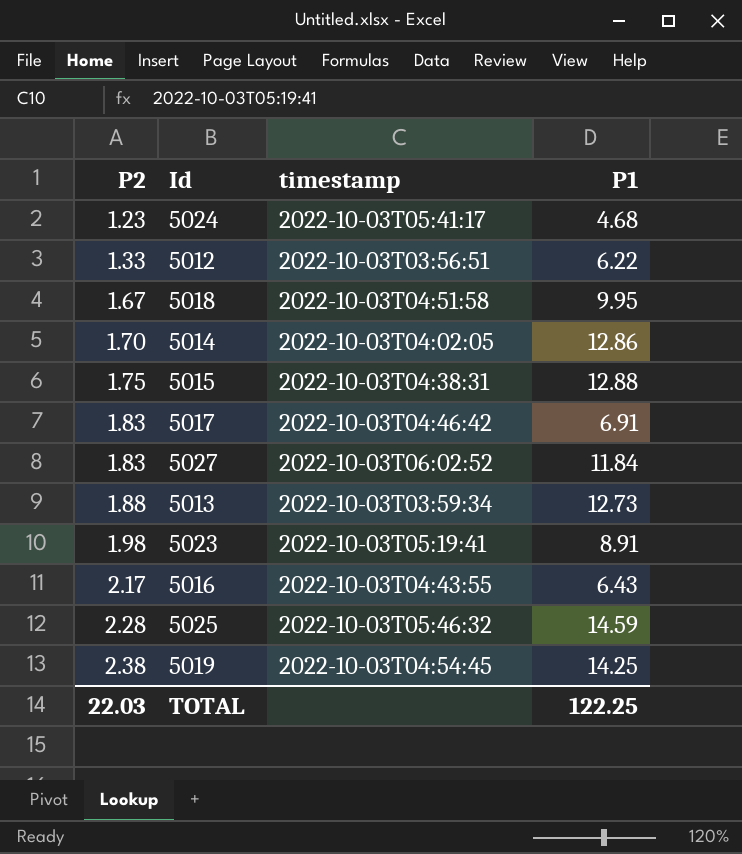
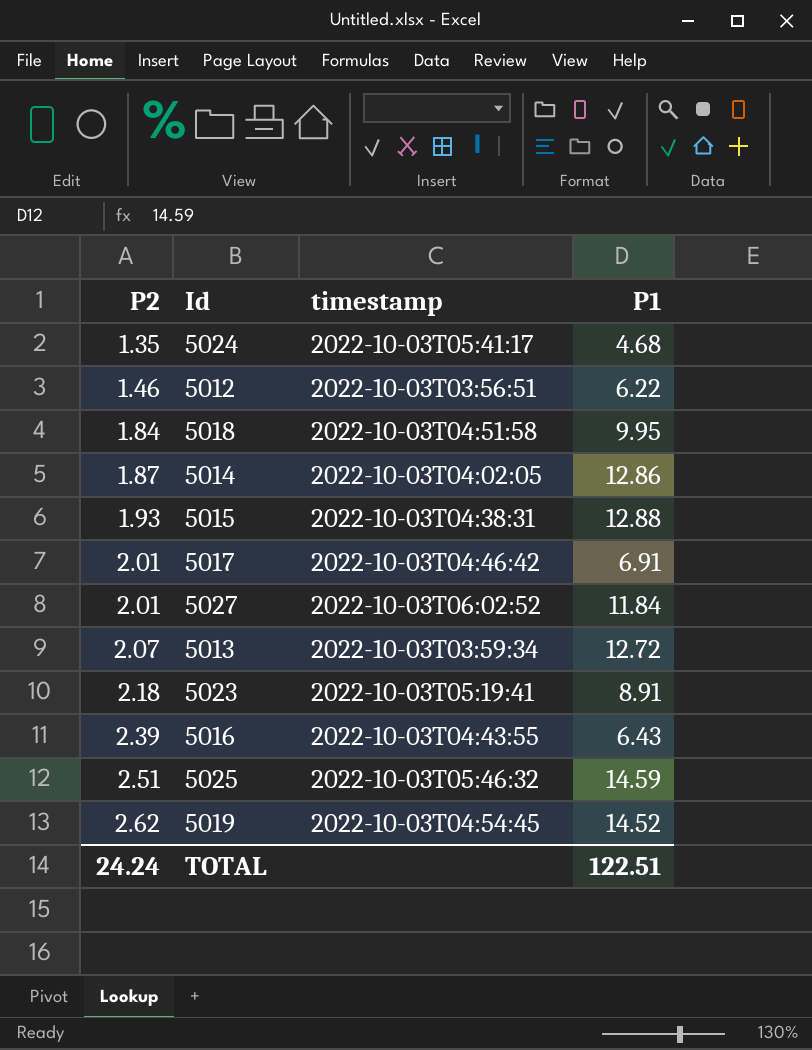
5024 | P2: 1.23 -> 1.35
5012 | P2: 1.33 -> 1.46
5018 | P2: 1.67 -> 1.84
5014 | P2: 1.70 -> 1.87
5015 | P2: 1.75 -> 1.93
5017 | P2: 1.83 -> 2.01
5027 | P2: 1.83 -> 2.01
5013 | P2: 1.88 -> 2.07
5013 | P1: 12.73 -> 12.72
5023 | P2: 1.98 -> 2.18
5016 | P2: 2.17 -> 2.39
5025 | P2: 2.28 -> 2.51
5019 | P2: 2.38 -> 2.62
5019 | P1: 14.25 -> 14.52
TOTAL | P2: 22.03 -> 24.24
TOTAL | P1: 122.25 -> 122.51

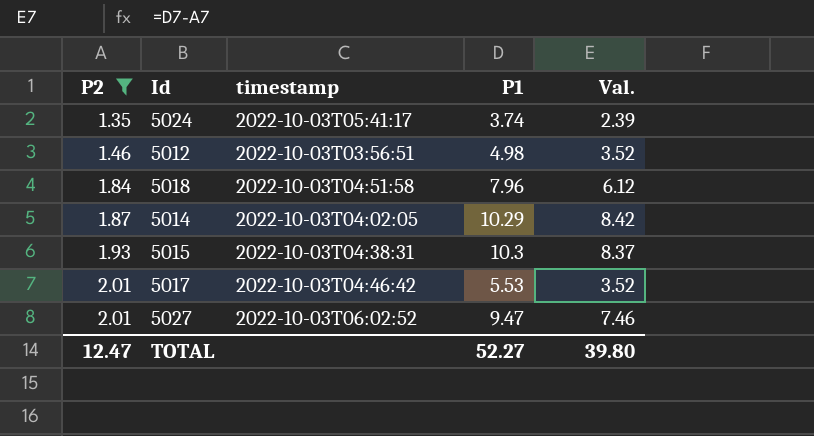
filter: none -> P2 <= 2.01
column Val. | formula: none -> [P1] - [P2]
5024 | P1: 4.68 -> 3.74
5012 | P1: 6.22 -> 4.98
5018 | P1: 9.95 -> 7.96
5014 | P1: 12.86 -> 10.29
5015 | P1: 12.88 -> 10.3
5017 | P1: 6.91 -> 5.53
5027 | P1: 11.84 -> 9.47
TOTAL | P2: 24.24 -> 12.47
TOTAL | P1: 122.51 -> 52.27

